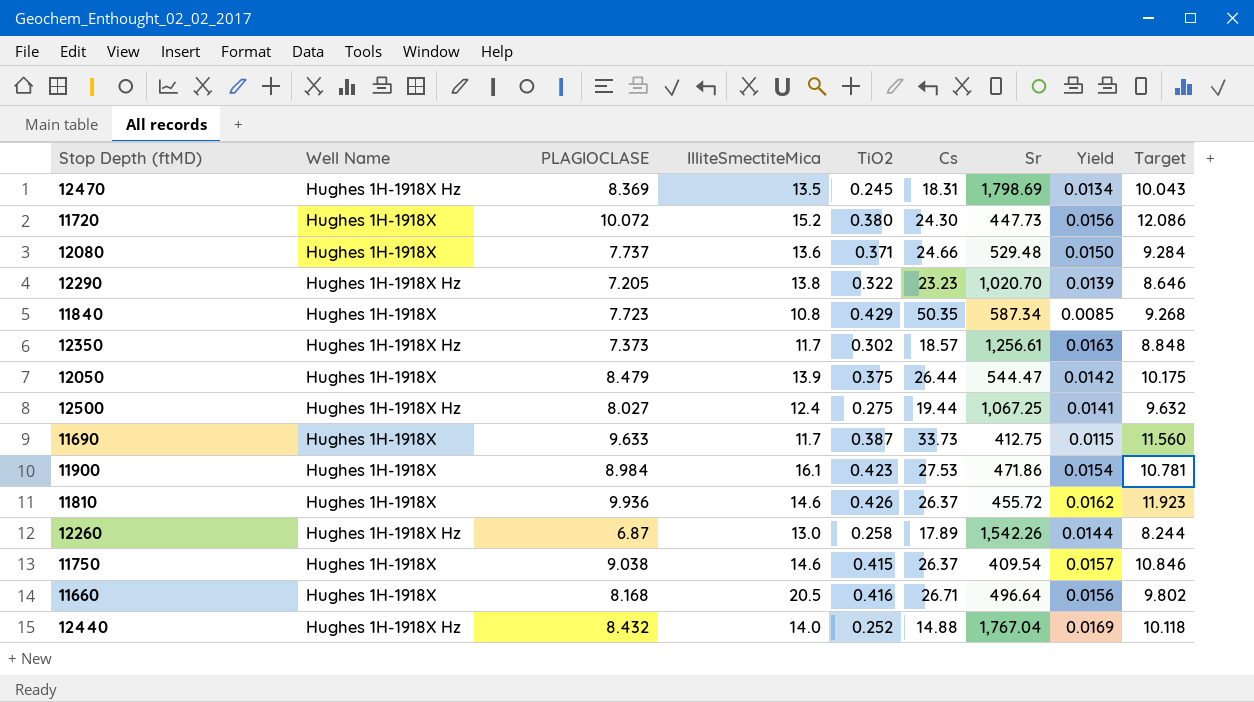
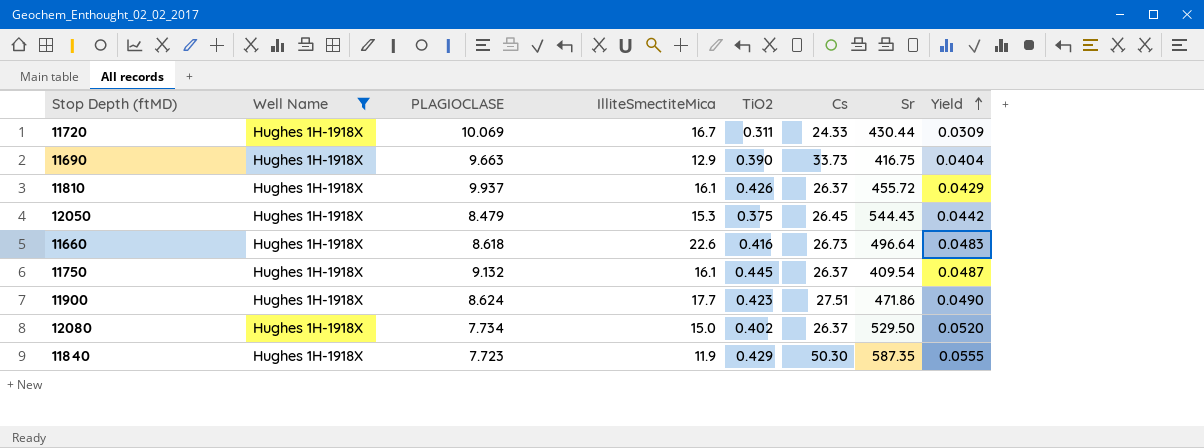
filter: none -> Well Name = Hughes 1H-1918X
row order: none -> Yield ascending
column Target | formula: [PLAGIOCLASE] * 1.2 -> none
column Yield | formula: [TiO2] / [Cs] -> [TiO2] / [PLAGIOCLASE]
11720 | PLAGIOCLASE: 10.072 -> 10.069
11720 | IlliteSmectiteMica: 15.2 -> 16.7
11720 | TiO2: 0.380 -> 0.311
11720 | Cs: 24.30 -> 24.33
11720 | Sr: 447.73 -> 430.44
11690 | PLAGIOCLASE: 9.633 -> 9.663
11690 | IlliteSmectiteMica: 11.7 -> 12.9
11690 | TiO2: 0.387 -> 0.390
11690 | Sr: 412.75 -> 416.75
11810 | PLAGIOCLASE: 9.936 -> 9.937
11810 | IlliteSmectiteMica: 14.6 -> 16.1
12050 | IlliteSmectiteMica: 13.9 -> 15.3
12050 | Cs: 26.44 -> 26.45
12050 | Sr: 544.47 -> 544.43
11660 | PLAGIOCLASE: 8.168 -> 8.618
11660 | IlliteSmectiteMica: 20.5 -> 22.6
11660 | Cs: 26.71 -> 26.73
11750 | PLAGIOCLASE: 9.038 -> 9.132
11750 | IlliteSmectiteMica: 14.6 -> 16.1
11750 | TiO2: 0.415 -> 0.445
11900 | PLAGIOCLASE: 8.984 -> 8.624
11900 | IlliteSmectiteMica: 16.1 -> 17.7
11900 | Cs: 27.53 -> 27.51
12080 | PLAGIOCLASE: 7.737 -> 7.734
12080 | IlliteSmectiteMica: 13.6 -> 15.0
12080 | TiO2: 0.371 -> 0.402
12080 | Cs: 24.66 -> 26.37
12080 | Sr: 529.48 -> 529.50
11840 | IlliteSmectiteMica: 10.8 -> 11.9
11840 | Cs: 50.35 -> 50.30
11840 | Sr: 587.34 -> 587.35

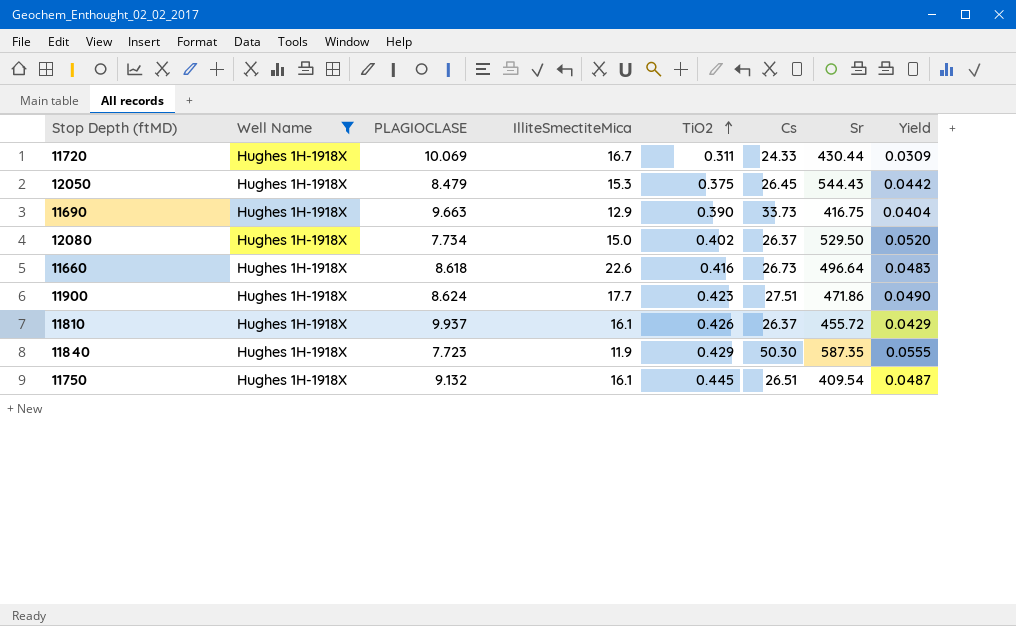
row order: Yield ascending -> TiO2 ascending
11750 | Cs: 26.37 -> 26.51

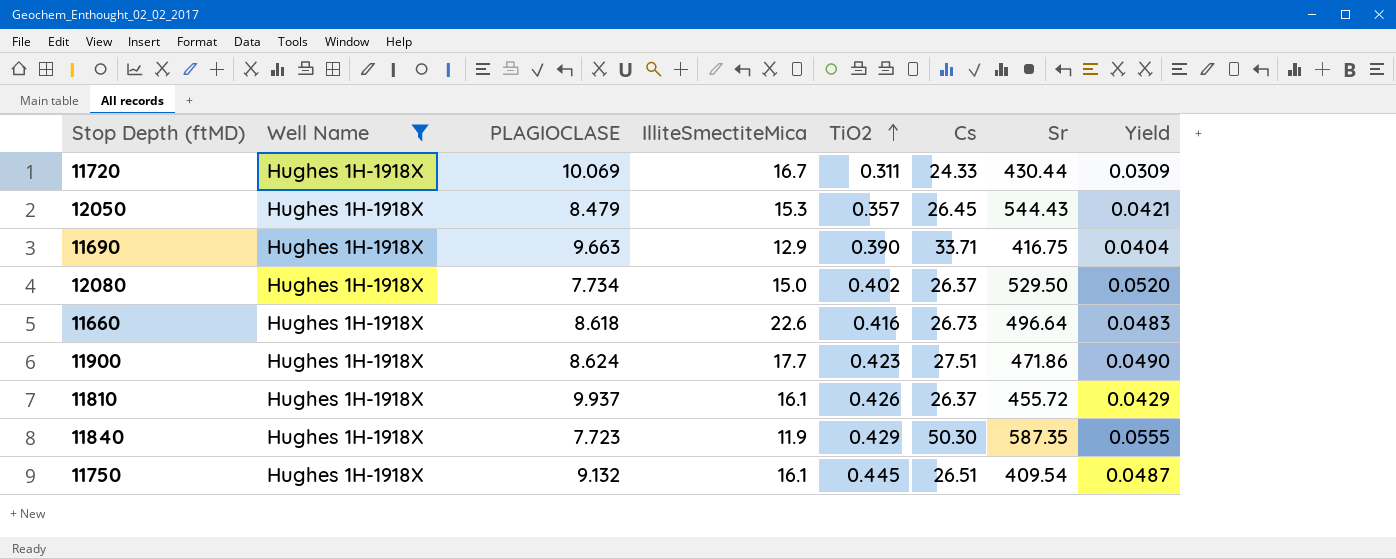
12050 | TiO2: 0.375 -> 0.357
12050 | Yield: 0.0442 -> 0.0421
11690 | Cs: 33.73 -> 33.71

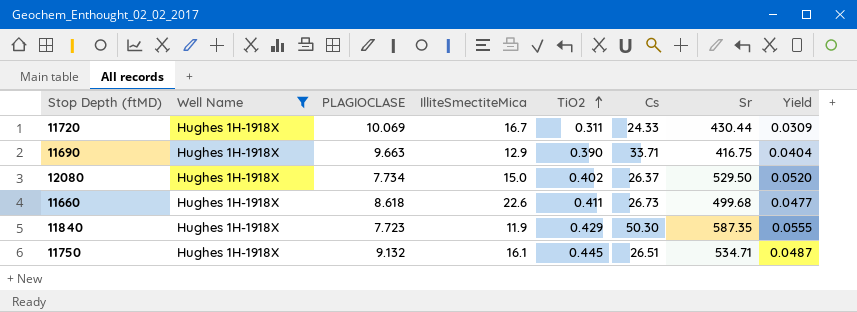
row 12050: Hughes 1H-1918X | 8.479 | 15.3 | 0.357 | 26.45 | 544.43 | 0.0421 -> none
row 11900: Hughes 1H-1918X | 8.624 | 17.7 | 0.423 | 27.51 | 471.86 | 0.0490 -> none
row 11810: Hughes 1H-1918X | 9.937 | 16.1 | 0.426 | 26.37 | 455.72 | 0.0429 -> none
11660 | TiO2: 0.416 -> 0.411
11660 | Sr: 496.64 -> 499.68
11660 | Yield: 0.0483 -> 0.0477
11750 | Sr: 409.54 -> 534.71

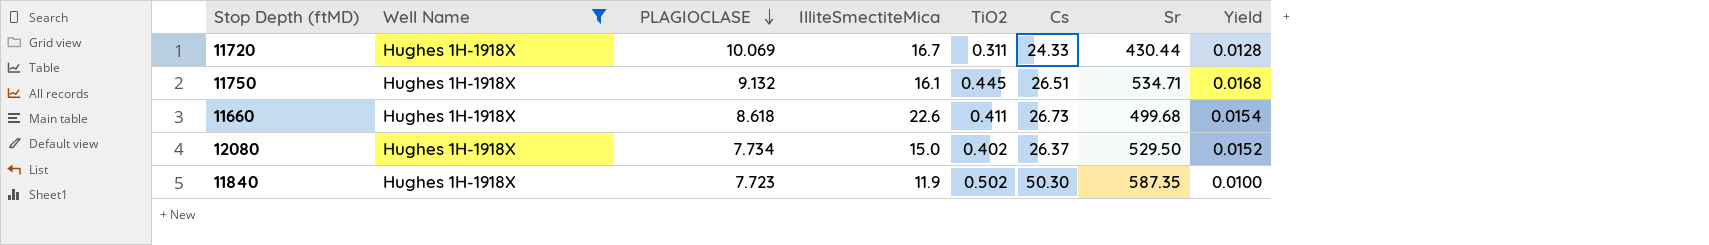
row order: TiO2 ascending -> PLAGIOCLASE descending
column Yield | formula: [TiO2] / [PLAGIOCLASE] -> [TiO2] / [Cs]
row 11690: Hughes 1H-1918X | 9.663 | 12.9 | 0.390 | 33.71 | 416.75 | 0.0404 -> none
11840 | TiO2: 0.429 -> 0.502

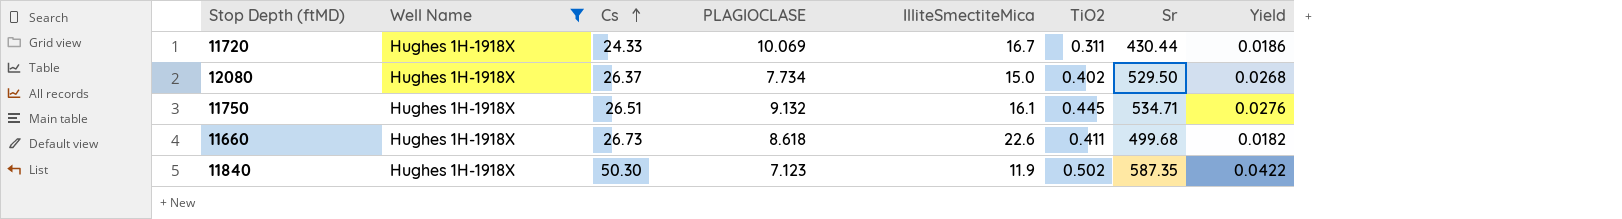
row order: PLAGIOCLASE descending -> Cs ascending
column Cs | position: 6 -> 3
column Yield | formula: [TiO2] / [Cs] -> [TiO2] / [IlliteSmectiteMica]
11840 | PLAGIOCLASE: 7.723 -> 7.123

